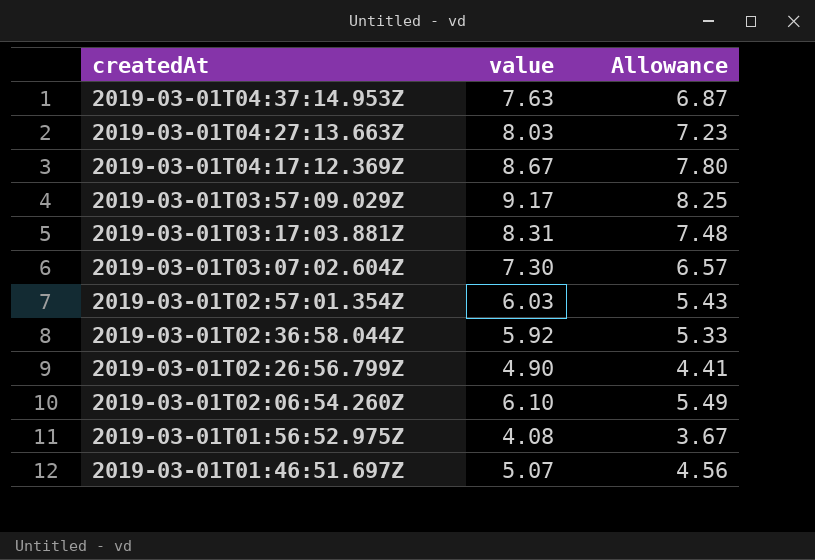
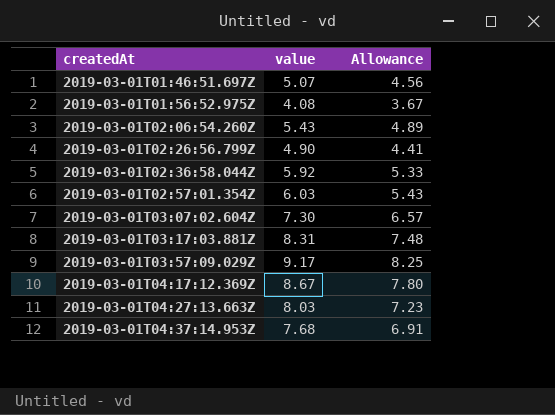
row order: createdAt descending -> createdAt ascending
2019-03-01T02:06:54.260Z | value: 6.10 -> 5.43
2019-03-01T02:06:54.260Z | Allowance: 5.49 -> 4.89
2019-03-01T04:37:14.953Z | value: 7.63 -> 7.68
2019-03-01T04:37:14.953Z | Allowance: 6.87 -> 6.91

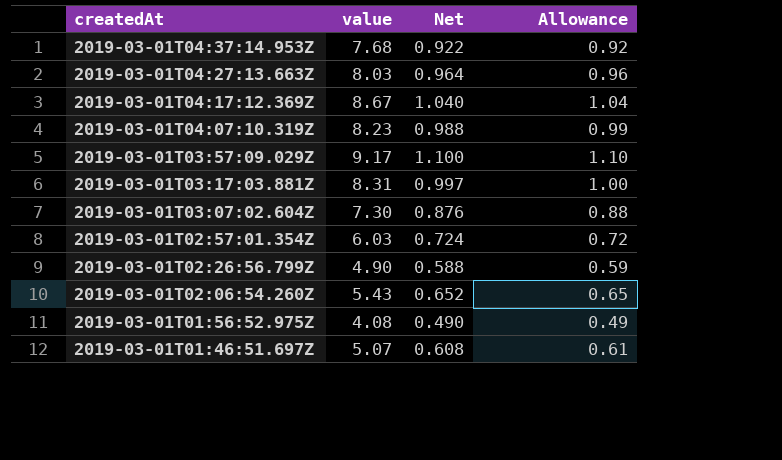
row order: createdAt ascending -> createdAt descending
column Net | formula: none -> [value] * 0.12
column Allowance | formula: [value] * 0.9 -> [value] * 0.12
row 2019-03-01T02:36:58.044Z: 5.92 | 5.33 -> none
row 2019-03-01T04:07:10.319Z: none -> 8.23 | 0.988 | 0.99

